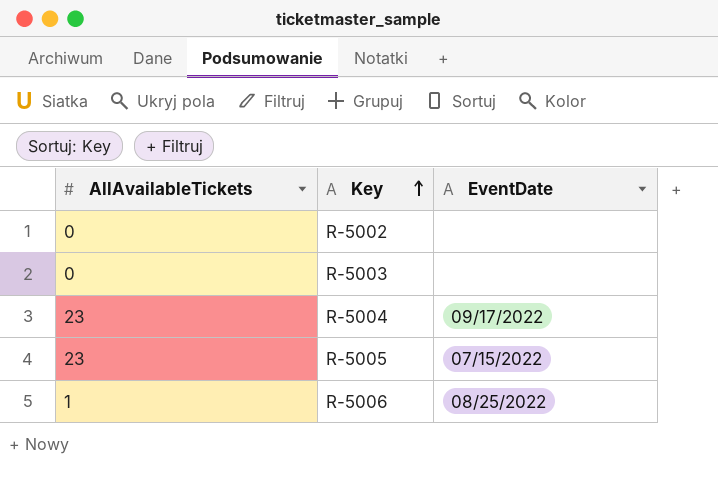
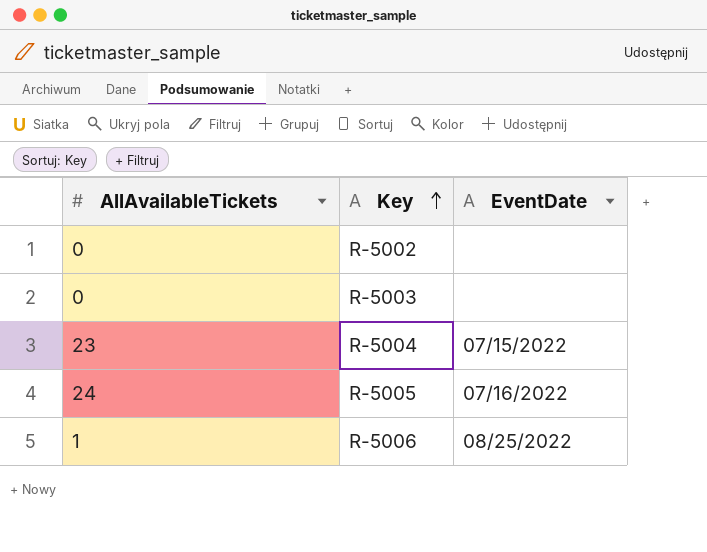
R-5004 | EventDate: 09/17/2022 -> 07/15/2022
R-5005 | AllAvailableTickets: 23 -> 24
R-5005 | EventDate: 07/15/2022 -> 07/16/2022

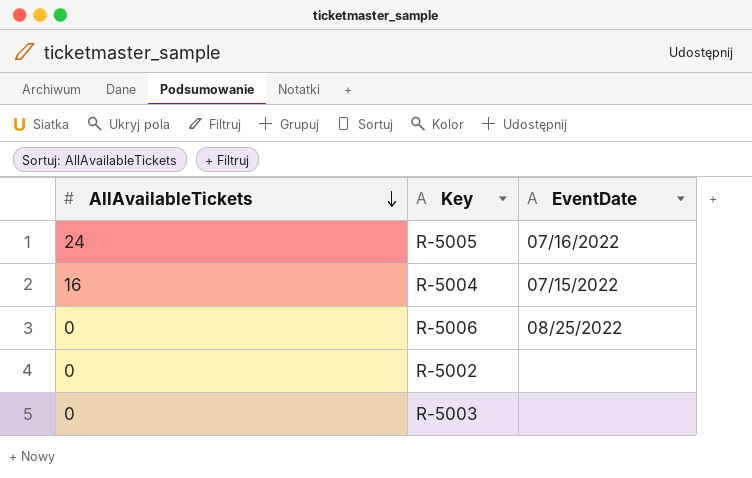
row order: Key ascending -> AllAvailableTickets descending
R-5004 | AllAvailableTickets: 23 -> 16
R-5006 | AllAvailableTickets: 1 -> 0

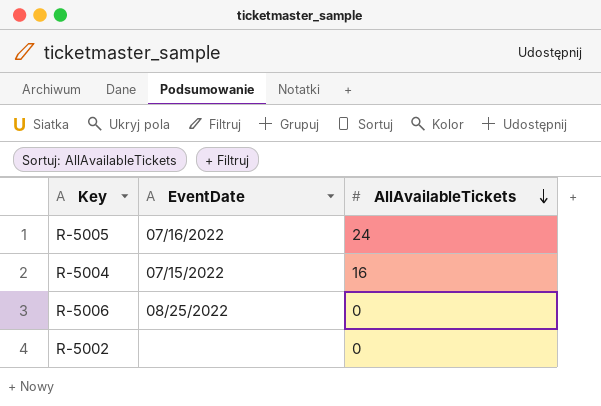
column AllAvailableTickets | position: 1 -> 3
row R-5003: 0 | none -> none

